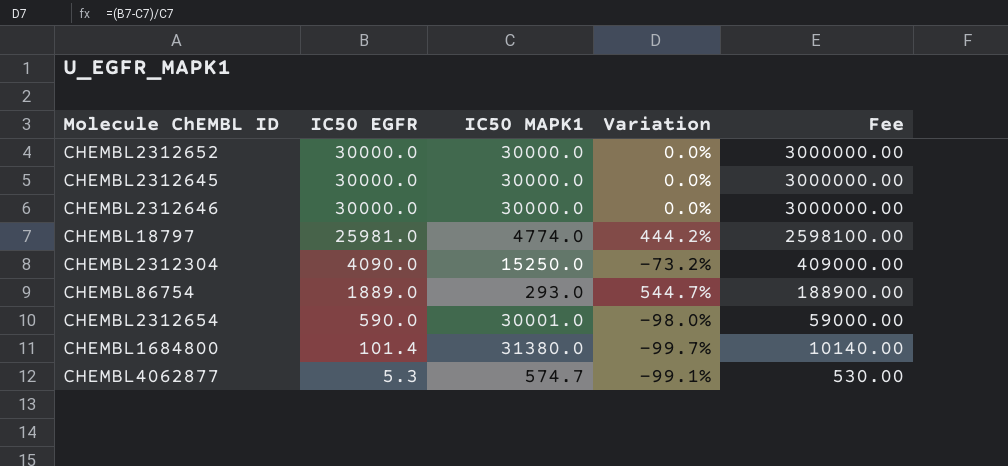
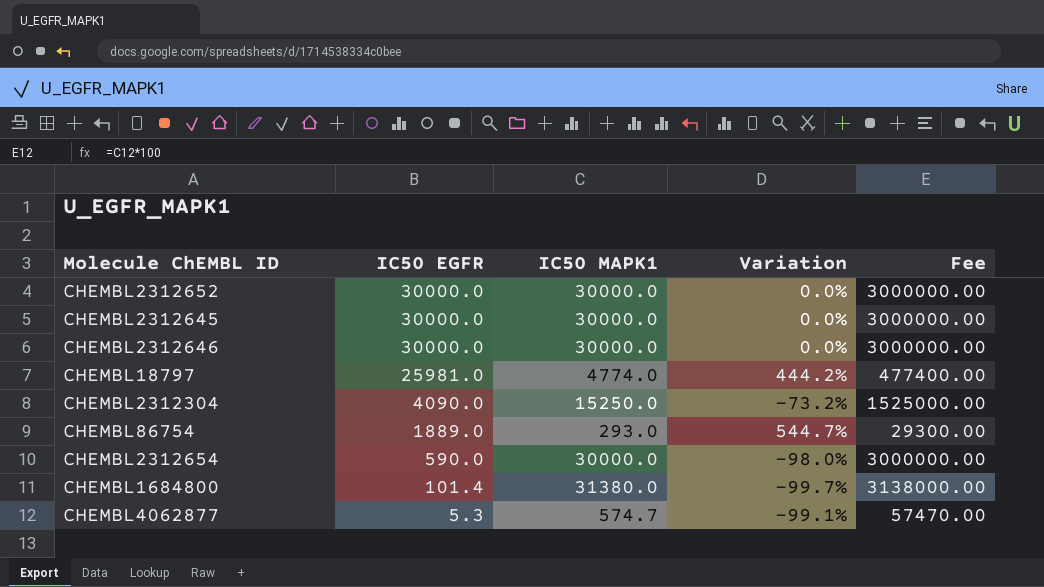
column Fee | formula: [IC50 EGFR] * 100 -> [IC50 MAPK1] * 100
CHEMBL2312654 | IC50 MAPK1: 30001.0 -> 30000.0

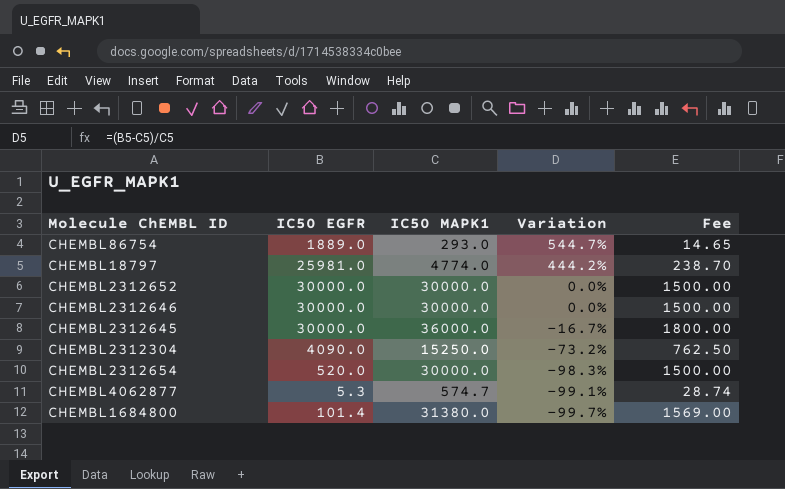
row order: IC50 EGFR descending -> Variation descending
column Fee | formula: [IC50 MAPK1] * 100 -> [IC50 MAPK1] * 0.05
CHEMBL2312645 | IC50 MAPK1: 30000.0 -> 36000.0
CHEMBL2312645 | Variation: 0.0% -> -16.7%
CHEMBL2312654 | IC50 EGFR: 590.0 -> 520.0
CHEMBL2312654 | Variation: -98.0% -> -98.3%

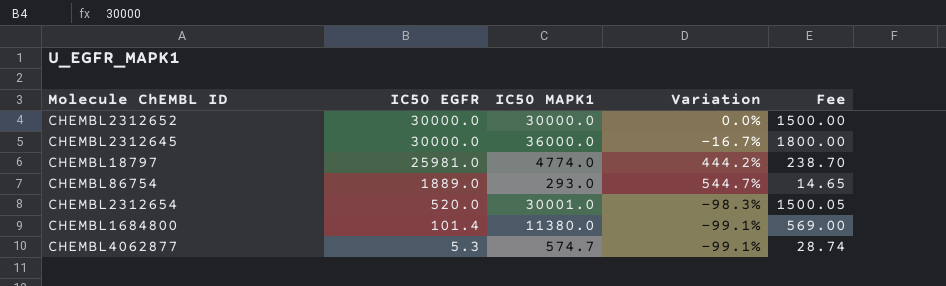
row order: Variation descending -> IC50 EGFR descending
row CHEMBL2312646: 30000.0 | 30000.0 | 0.0% | 1500.00 -> none
row CHEMBL2312304: 4090.0 | 15250.0 | -73.2% | 762.50 -> none
CHEMBL2312654 | IC50 MAPK1: 30000.0 -> 30001.0
CHEMBL2312654 | Fee: 1500.00 -> 1500.05
CHEMBL1684800 | IC50 MAPK1: 31380.0 -> 11380.0
CHEMBL1684800 | Variation: -99.7% -> -99.1%
CHEMBL1684800 | Fee: 1569.00 -> 569.00

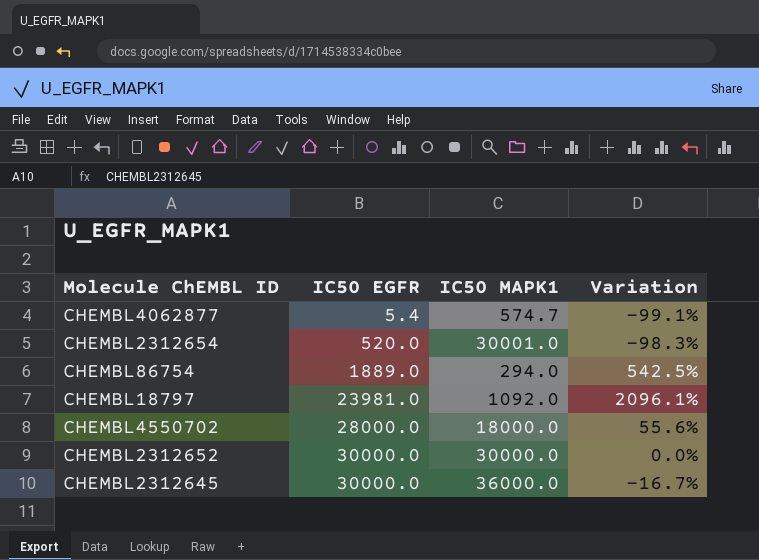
row order: IC50 EGFR descending -> IC50 EGFR ascending
column Fee | formula: [IC50 MAPK1] * 0.05 -> none
row CHEMBL1684800: 101.4 | 11380.0 | -99.1% | 569.00 -> none
CHEMBL4062877 | IC50 EGFR: 5.3 -> 5.4
CHEMBL86754 | IC50 MAPK1: 293.0 -> 294.0
CHEMBL86754 | Variation: 544.7% -> 542.5%
CHEMBL18797 | IC50 EGFR: 25981.0 -> 23981.0
CHEMBL18797 | IC50 MAPK1: 4774.0 -> 1092.0
CHEMBL18797 | Variation: 444.2% -> 2096.1%
row CHEMBL4550702: none -> 28000.0 | 18000.0 | 55.6%

